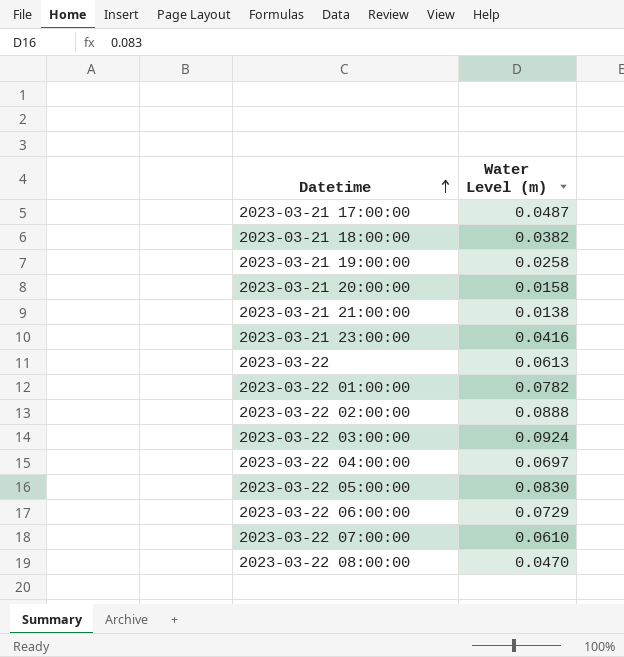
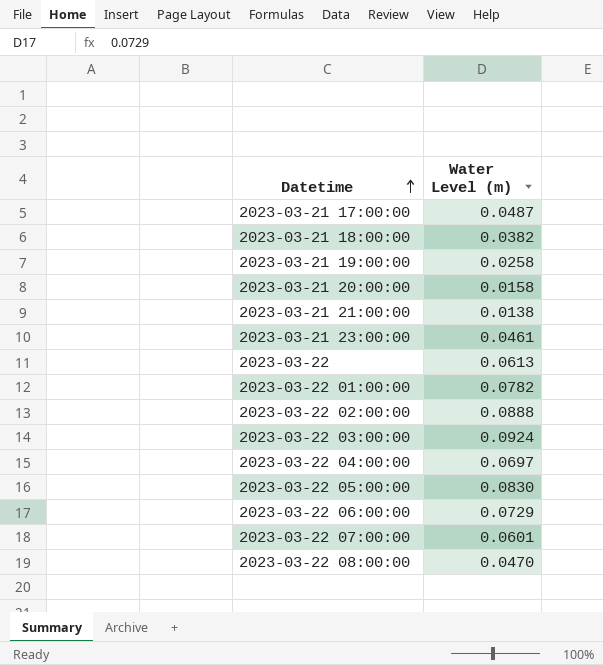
2023-03-21 23:00:00 | Water Level (m): 0.0416 -> 0.0461
2023-03-22 07:00:00 | Water Level (m): 0.0610 -> 0.0601

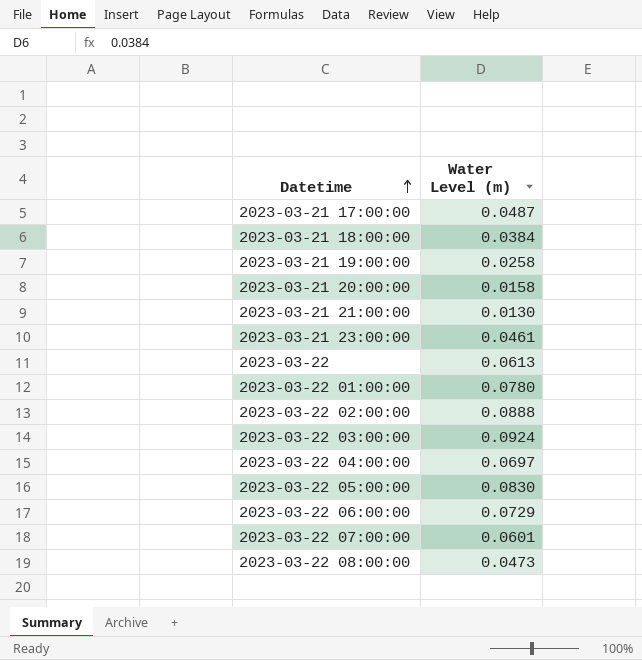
2023-03-21 18:00:00 | Water Level (m): 0.0382 -> 0.0384
2023-03-21 21:00:00 | Water Level (m): 0.0138 -> 0.0130
2023-03-22 01:00:00 | Water Level (m): 0.0782 -> 0.0780
2023-03-22 08:00:00 | Water Level (m): 0.0470 -> 0.0473

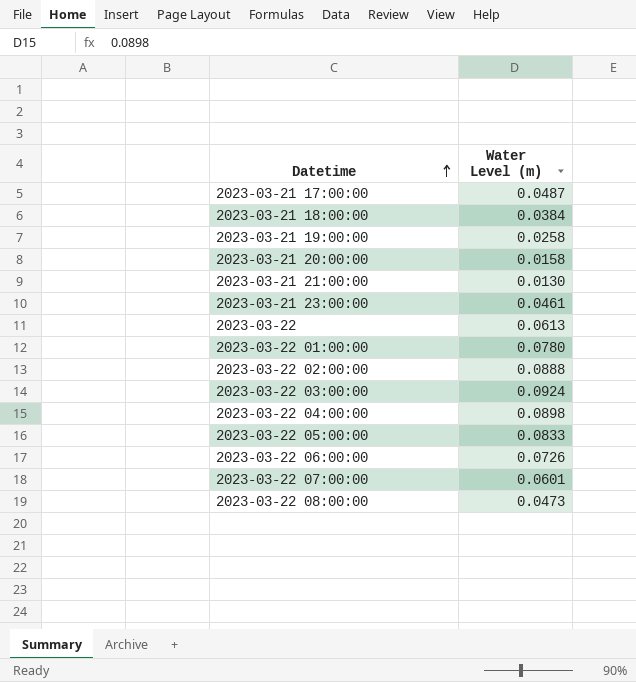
2023-03-22 04:00:00 | Water Level (m): 0.0697 -> 0.0898
2023-03-22 05:00:00 | Water Level (m): 0.0830 -> 0.0833
2023-03-22 06:00:00 | Water Level (m): 0.0729 -> 0.0726

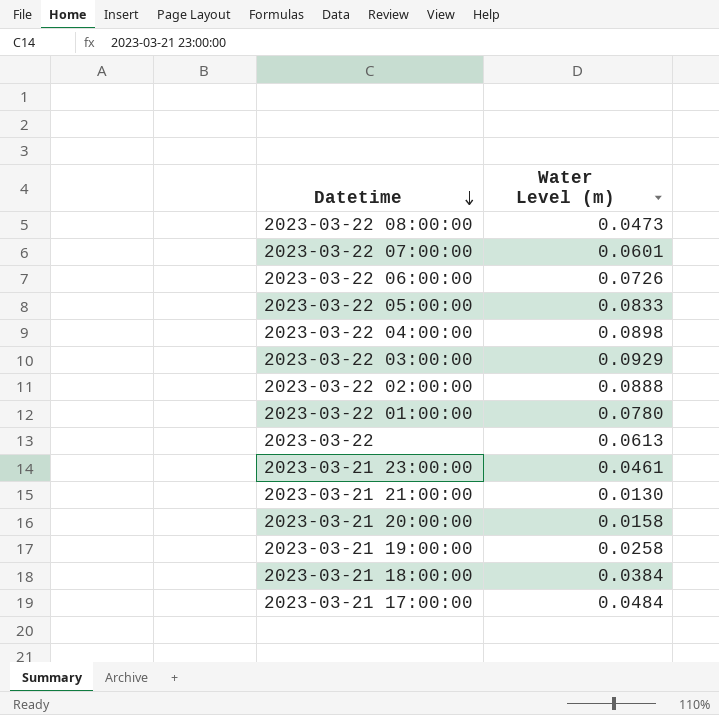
row order: Datetime ascending -> Datetime descending
2023-03-22 03:00:00 | Water Level (m): 0.0924 -> 0.0929
2023-03-21 17:00:00 | Water Level (m): 0.0487 -> 0.0484

